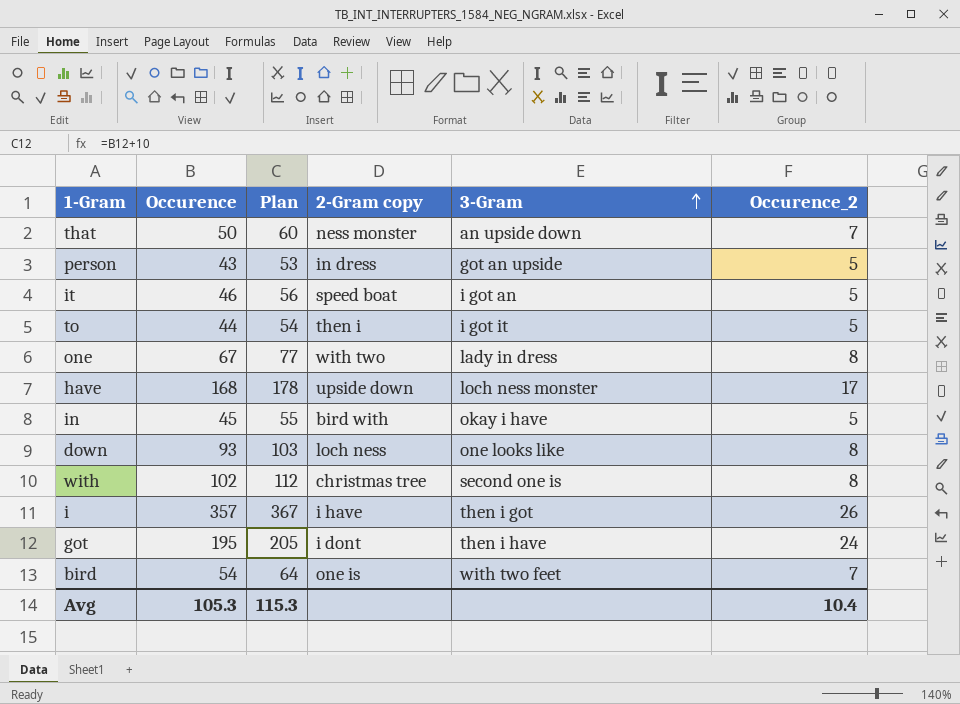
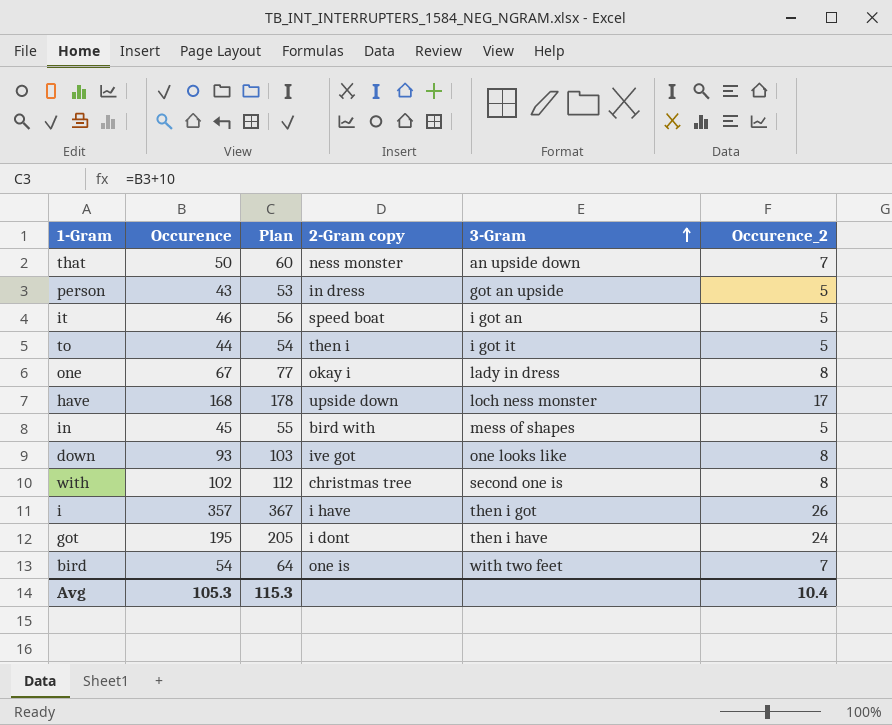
one | 2-Gram copy: with two -> okay i
in | 3-Gram: okay i have -> mess of shapes
down | 2-Gram copy: loch ness -> ive got

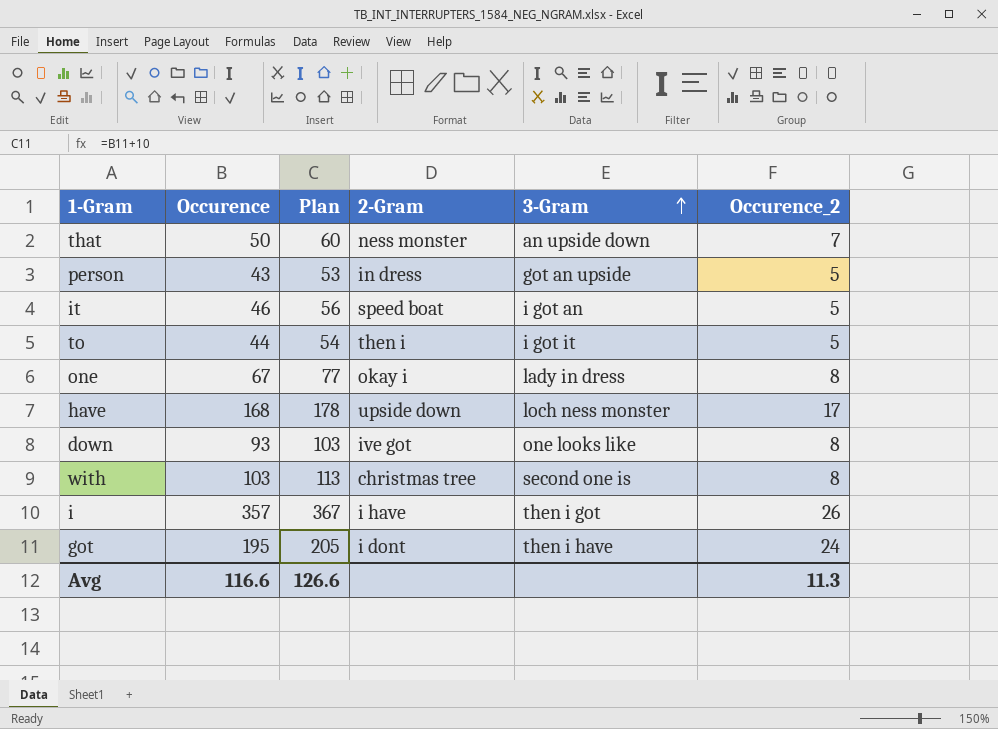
column name: 2-Gram copy -> 2-Gram
row in: 45 | 55 | bird with | mess of shapes | 5 -> none
row bird: 54 | 64 | one is | with two feet | 7 -> none
with | Occurence: 102 -> 103
with | Plan: 112 -> 113
Avg | Occurence: 105.3 -> 116.6
Avg | Plan: 115.3 -> 126.6
Avg | Occurence_2: 10.4 -> 11.3

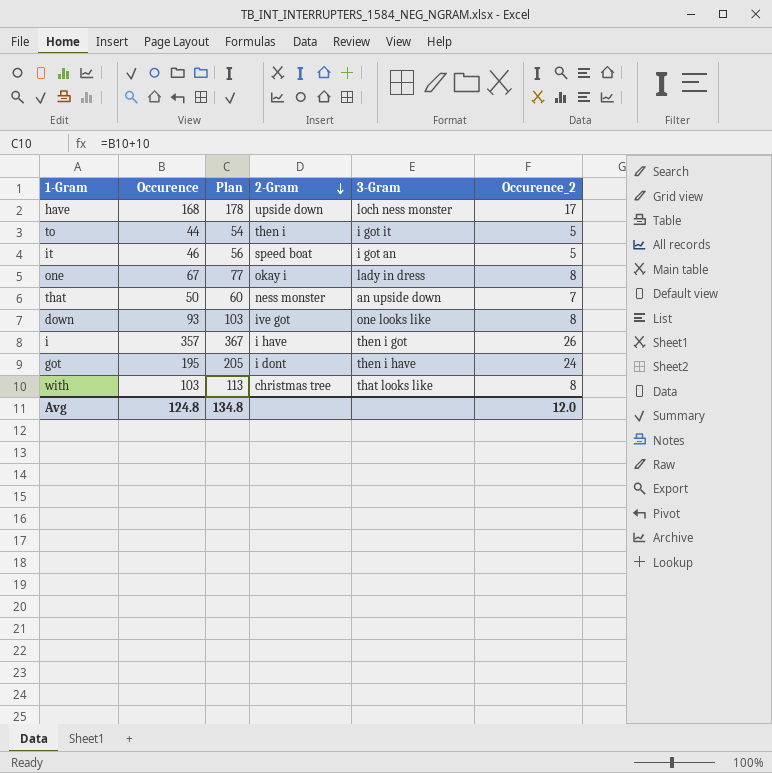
row order: 3-Gram ascending -> 2-Gram descending
row person: 43 | 53 | in dress | got an upside | 5 -> none
with | 3-Gram: second one is -> that looks like
Avg | Occurence: 116.6 -> 124.8
Avg | Plan: 126.6 -> 134.8
Avg | Occurence_2: 11.3 -> 12.0

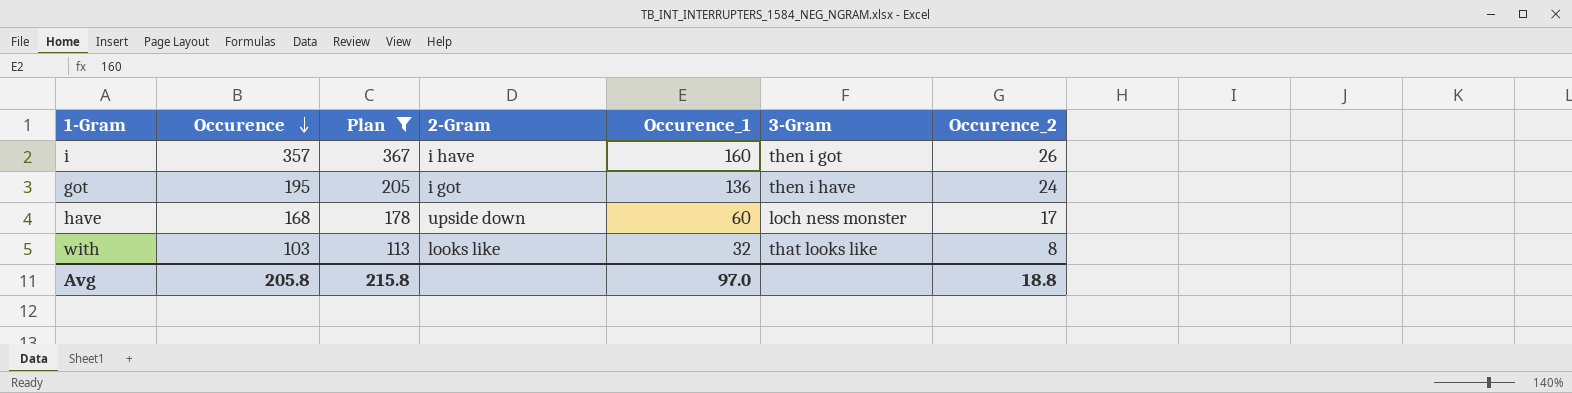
filter: none -> Plan >= 113
row order: 2-Gram descending -> Occurence descending
column Occurence_1 | position: none -> 5
got | 2-Gram: i dont -> i got
with | 2-Gram: christmas tree -> looks like
Avg | Occurence: 124.8 -> 205.8
Avg | Plan: 134.8 -> 215.8
Avg | Occurence_2: 12.0 -> 18.8

